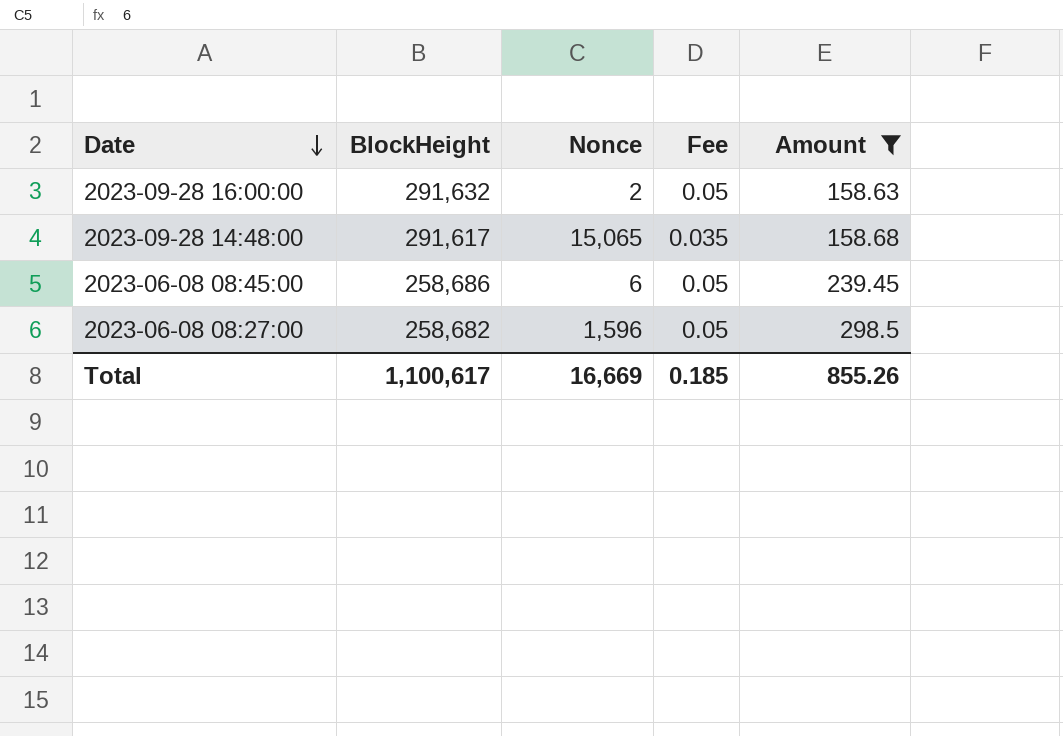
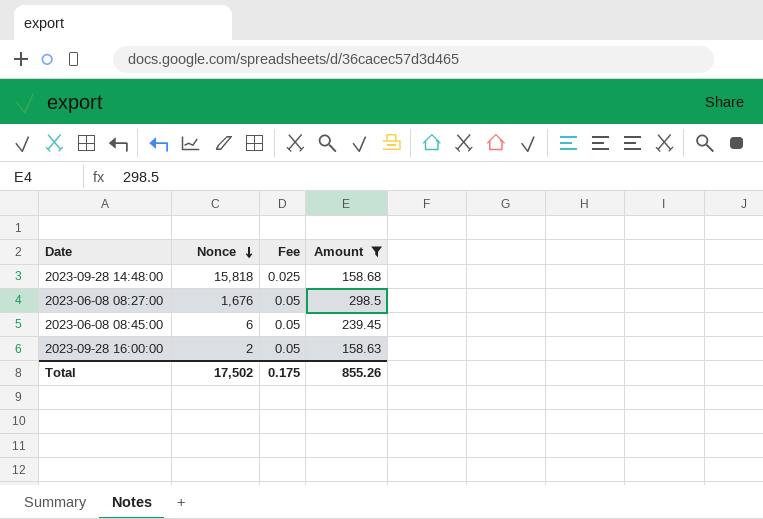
row order: Date descending -> Nonce descending
column BlockHeight | position: 2 -> none
2023-09-28 14:48:00 | Nonce: 15,065 -> 15,818
2023-09-28 14:48:00 | Fee: 0.035 -> 0.025
2023-06-08 08:27:00 | Nonce: 1,596 -> 1,676
Total | Nonce: 16,669 -> 17,502
Total | Fee: 0.185 -> 0.175

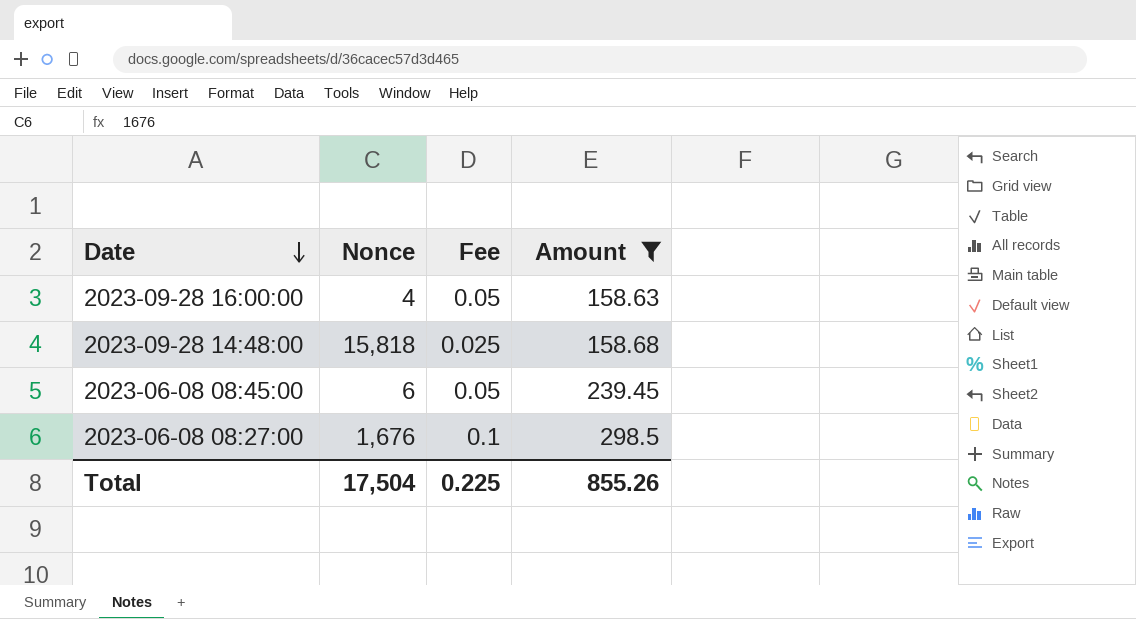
row order: Nonce descending -> Date descending
2023-09-28 16:00:00 | Nonce: 2 -> 4
2023-06-08 08:27:00 | Fee: 0.05 -> 0.1
Total | Nonce: 17,502 -> 17,504
Total | Fee: 0.175 -> 0.225

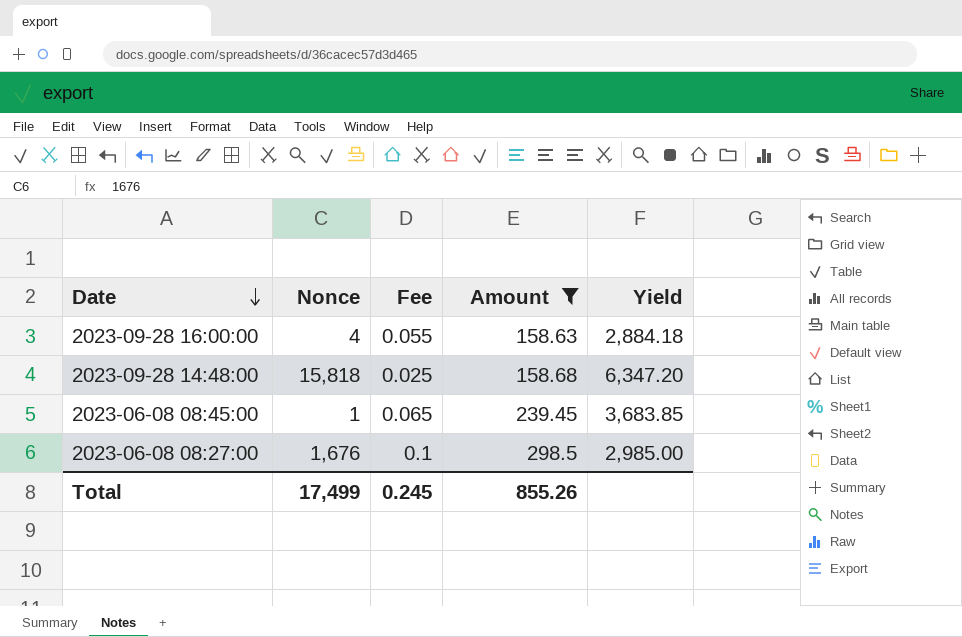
column Yield | formula: none -> [Amount] / [Fee]
2023-09-28 16:00:00 | Fee: 0.05 -> 0.055
2023-06-08 08:45:00 | Nonce: 6 -> 1
2023-06-08 08:45:00 | Fee: 0.05 -> 0.065
Total | Nonce: 17,504 -> 17,499
Total | Fee: 0.225 -> 0.245

